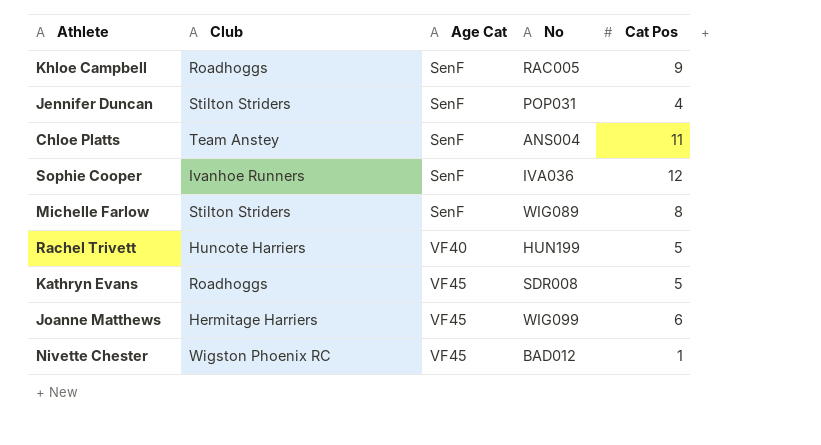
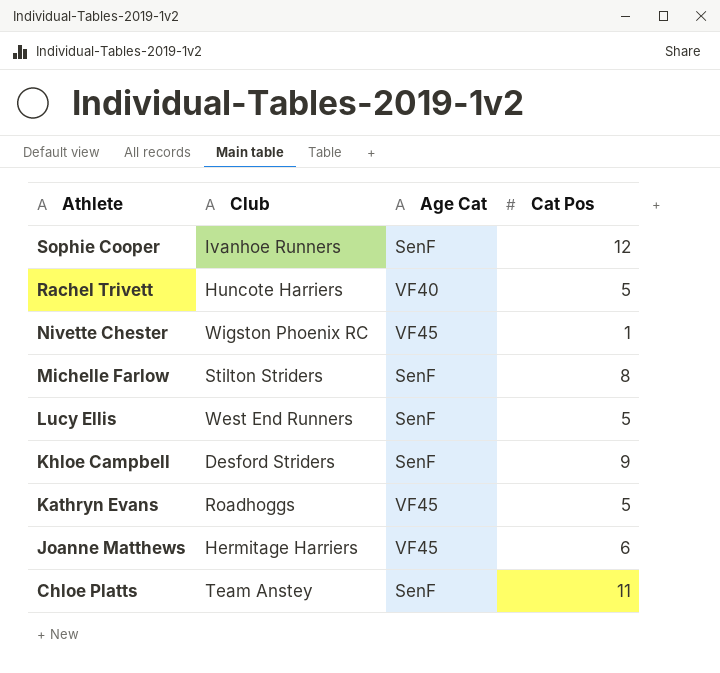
row order: Age Cat ascending -> Athlete descending
column No | position: 4 -> none
row Jennifer Duncan: Stilton Striders | SenF | POP031 | 4 -> none
row Lucy Ellis: none -> West End Runners | SenF | 5
Khloe Campbell | Club: Roadhoggs -> Desford Striders

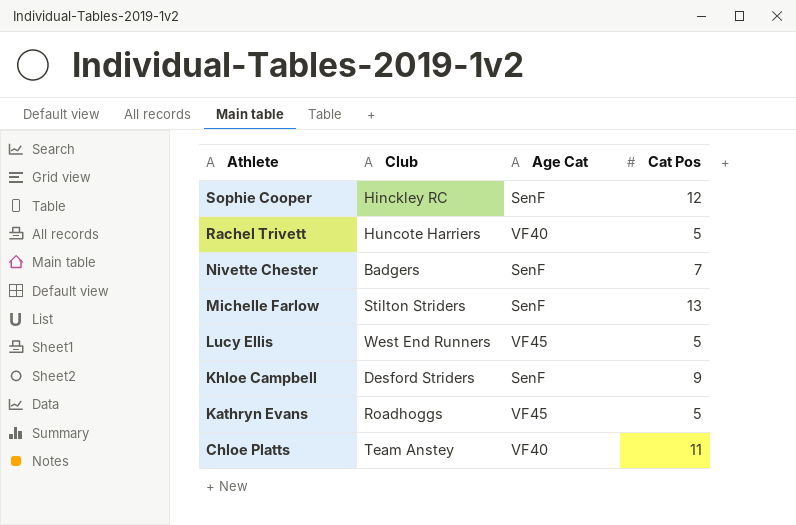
row Joanne Matthews: Hermitage Harriers | VF45 | 6 -> none
Sophie Cooper | Club: Ivanhoe Runners -> Hinckley RC
Nivette Chester | Club: Wigston Phoenix RC -> Badgers
Nivette Chester | Age Cat: VF45 -> SenF
Nivette Chester | Cat Pos: 1 -> 7
Michelle Farlow | Cat Pos: 8 -> 13
Lucy Ellis | Age Cat: SenF -> VF45
Chloe Platts | Age Cat: SenF -> VF40

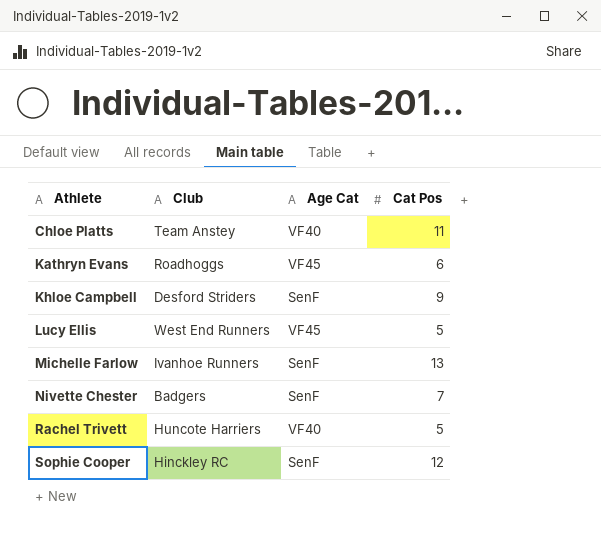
row order: Athlete descending -> Athlete ascending
Kathryn Evans | Cat Pos: 5 -> 6
Michelle Farlow | Club: Stilton Striders -> Ivanhoe Runners

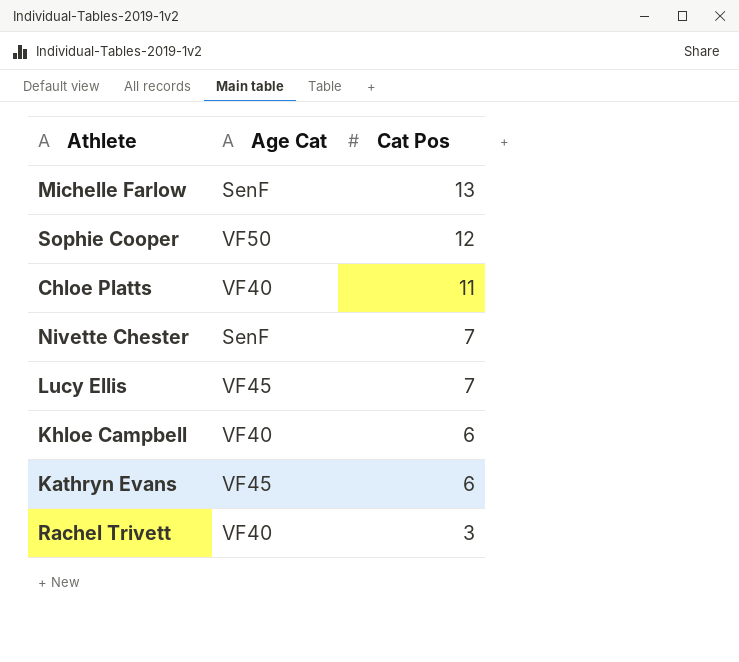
row order: Athlete ascending -> Cat Pos descending
column Club | position: 2 -> none
Sophie Cooper | Age Cat: SenF -> VF50
Lucy Ellis | Cat Pos: 5 -> 7
Khloe Campbell | Age Cat: SenF -> VF40
Khloe Campbell | Cat Pos: 9 -> 6
Rachel Trivett | Cat Pos: 5 -> 3

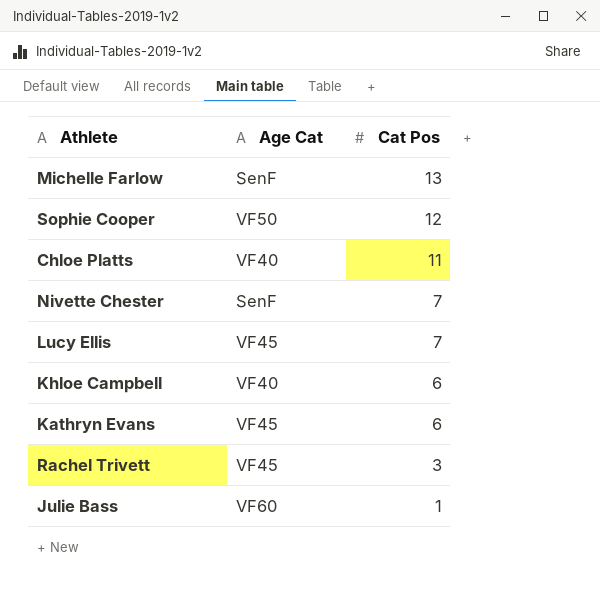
Rachel Trivett | Age Cat: VF40 -> VF45
row Julie Bass: none -> VF60 | 1

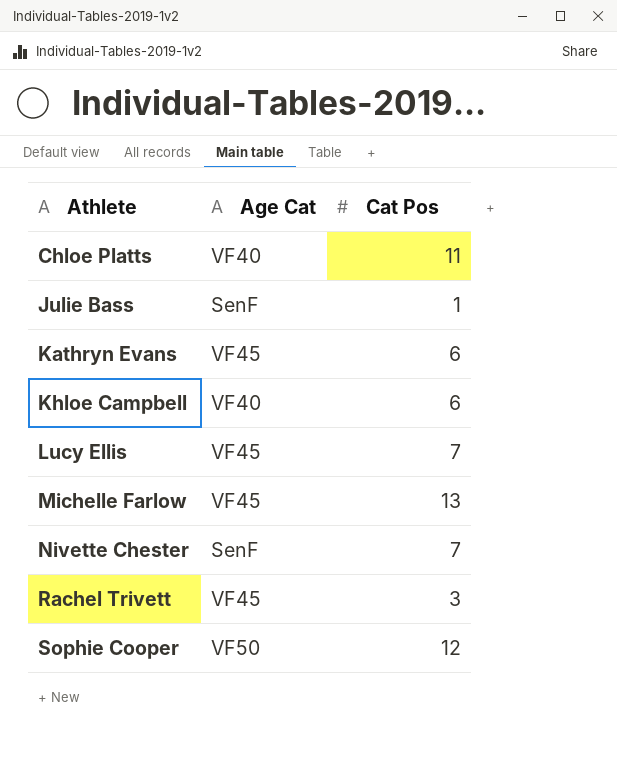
row order: Cat Pos descending -> Athlete ascending
Julie Bass | Age Cat: VF60 -> SenF
Michelle Farlow | Age Cat: SenF -> VF45

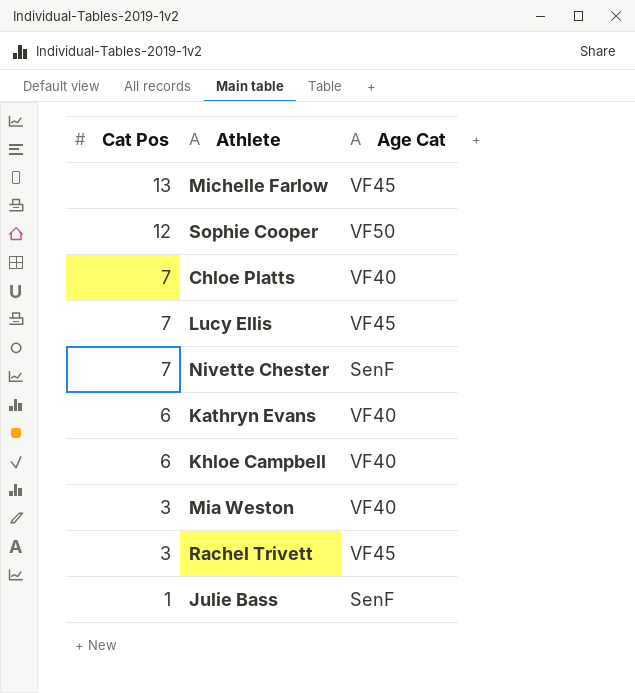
row order: Athlete ascending -> Cat Pos descending
column Cat Pos | position: 3 -> 1
Chloe Platts | Cat Pos: 11 -> 7
Kathryn Evans | Age Cat: VF45 -> VF40
row Mia Weston: none -> 3 | VF40

